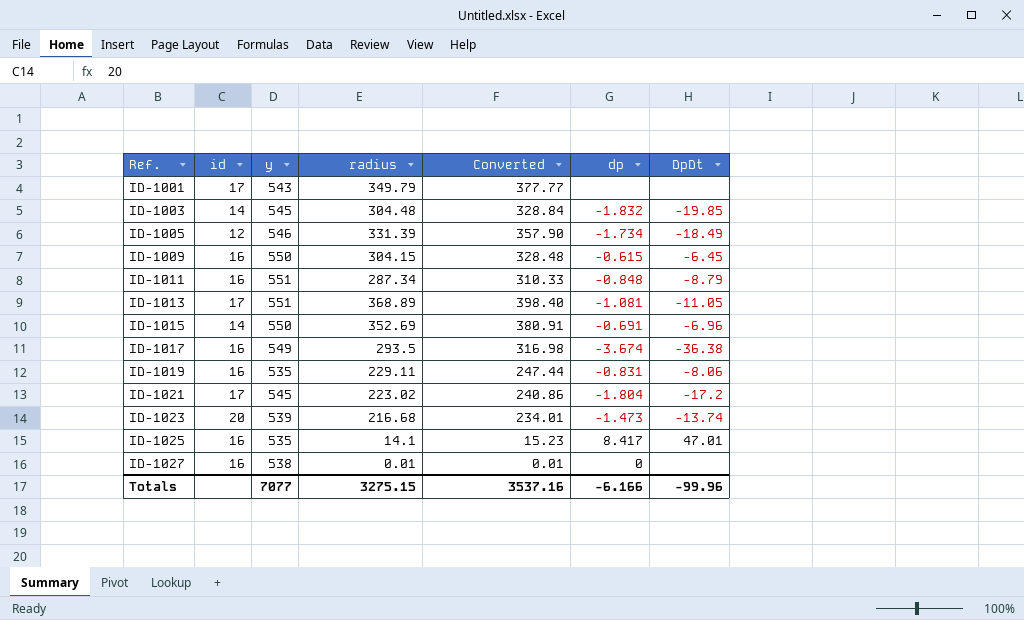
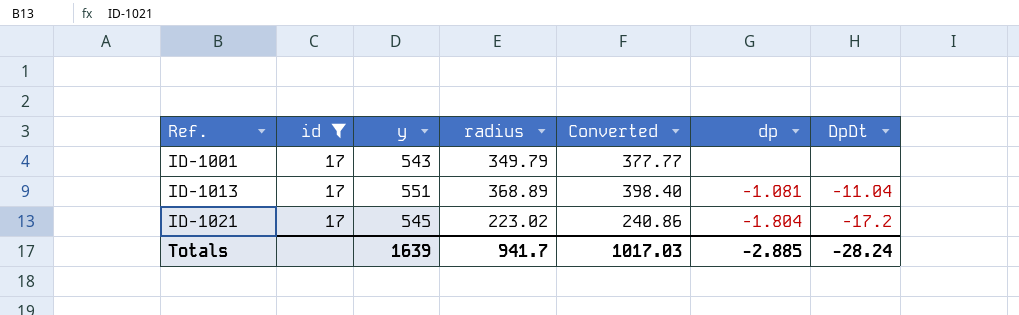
filter: none -> id = 17
ID-1013 | DpDt: -11.05 -> -11.04
Totals | y: 7077 -> 1639
Totals | radius: 3275.15 -> 941.7
Totals | Converted: 3537.16 -> 1017.03
Totals | dp: -6.166 -> -2.885
Totals | DpDt: -99.96 -> -28.24

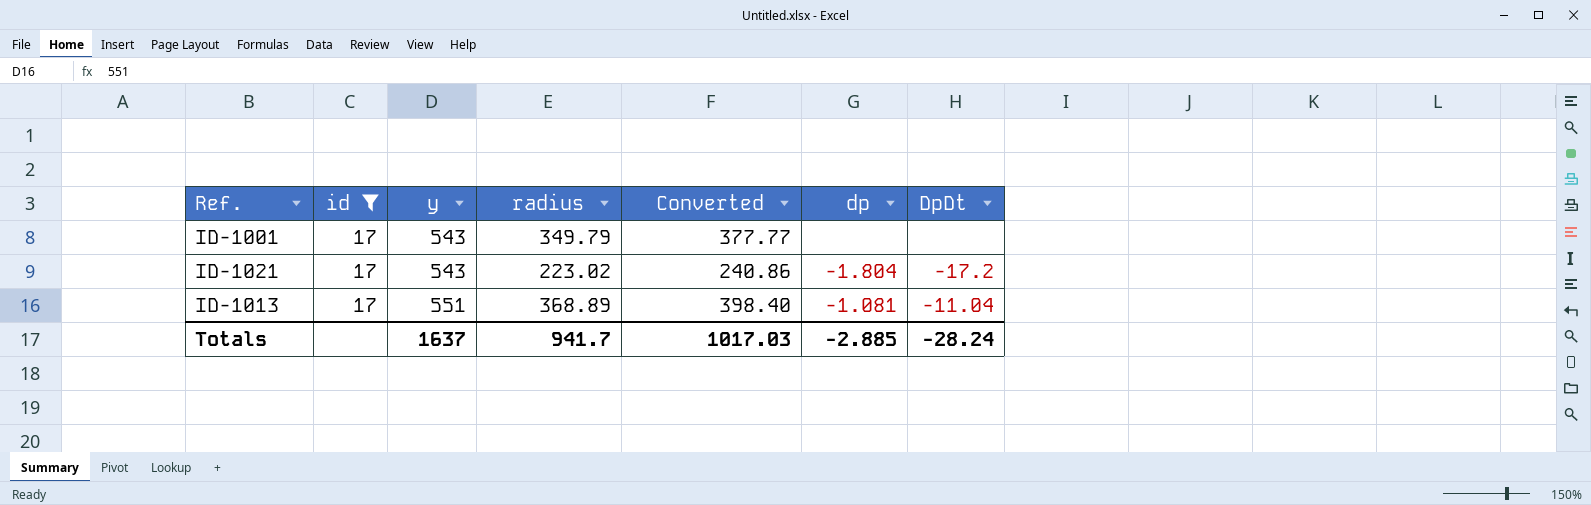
row order: Ref. ascending -> y ascending
ID-1021 | y: 545 -> 543
Totals | y: 1639 -> 1637

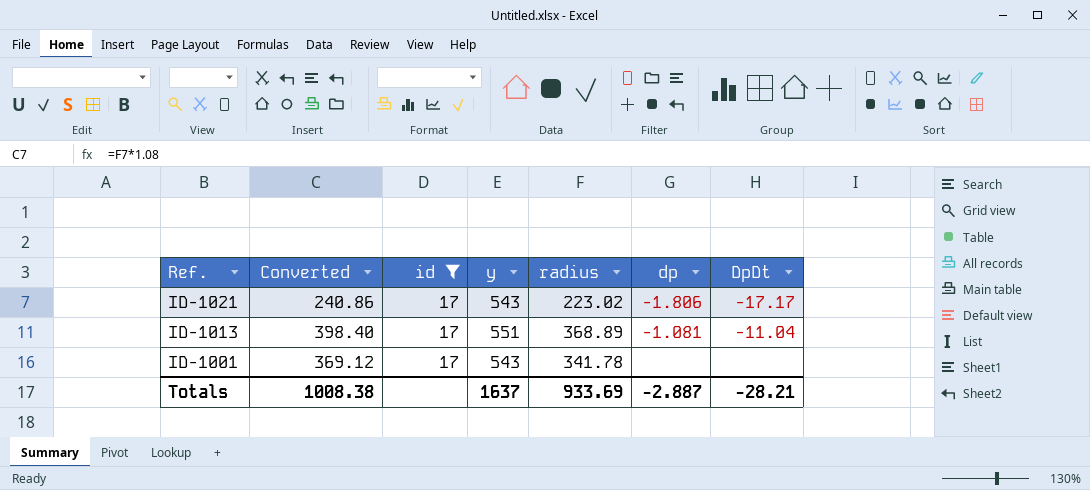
row order: y ascending -> Ref. descending
column Converted | position: 5 -> 2
ID-1021 | dp: -1.804 -> -1.806
ID-1021 | DpDt: -17.2 -> -17.17
ID-1001 | Converted: 377.77 -> 369.12
ID-1001 | radius: 349.79 -> 341.78
Totals | Converted: 1017.03 -> 1008.38
Totals | radius: 941.7 -> 933.69
Totals | dp: -2.885 -> -2.887
Totals | DpDt: -28.24 -> -28.21

